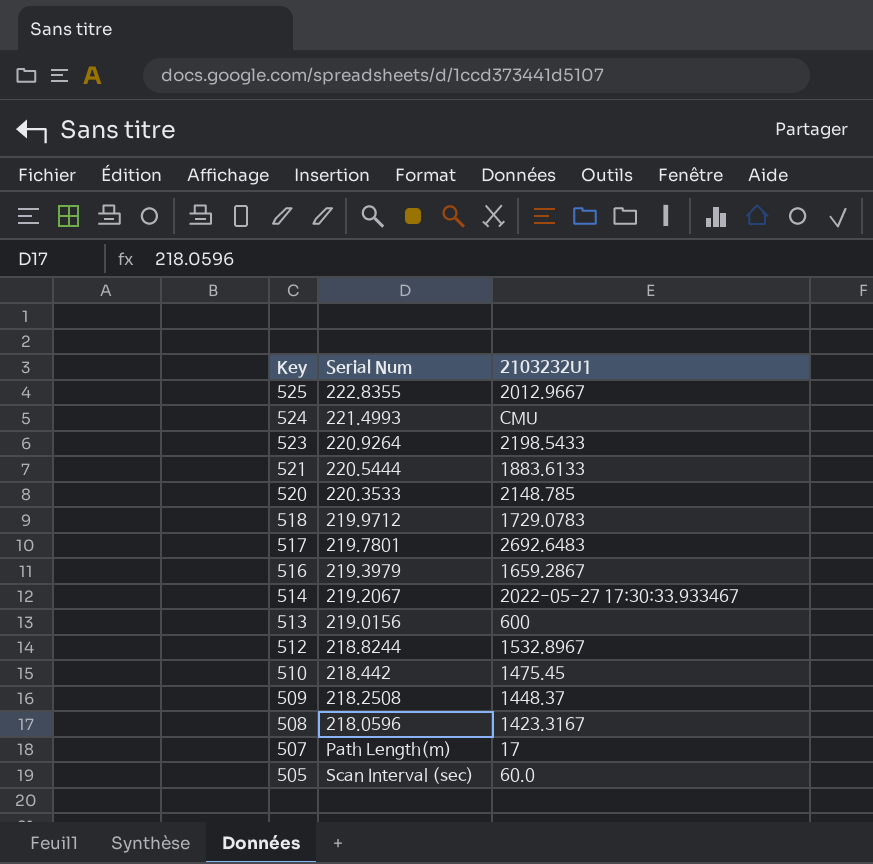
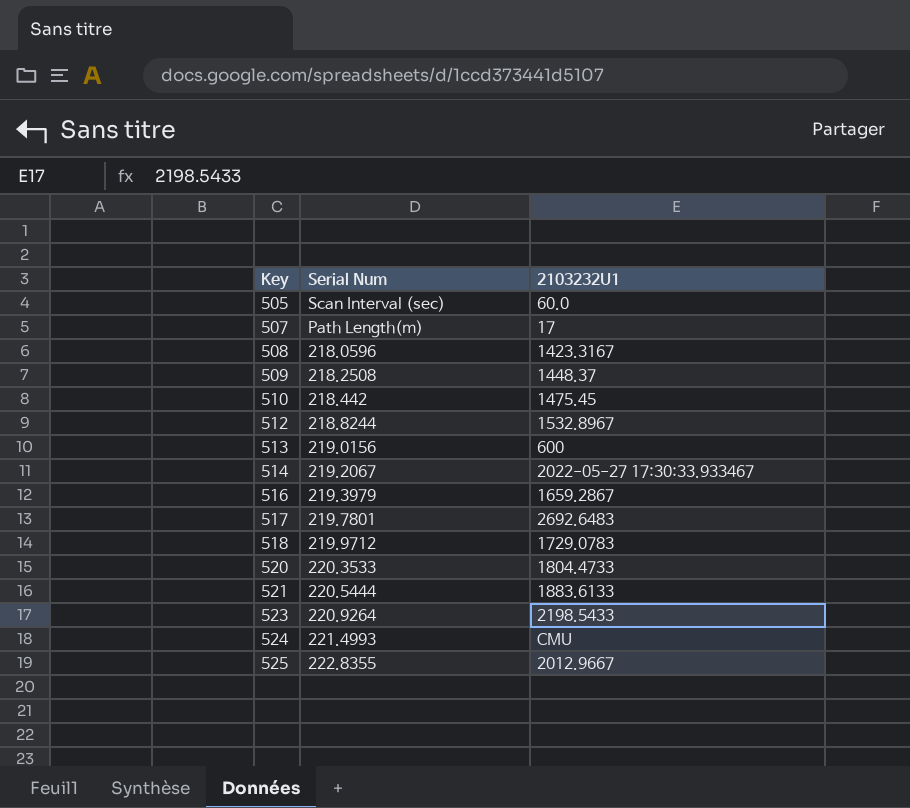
row order: Key descending -> Key ascending
520 | 2103232U1: 2148.785 -> 1804.4733

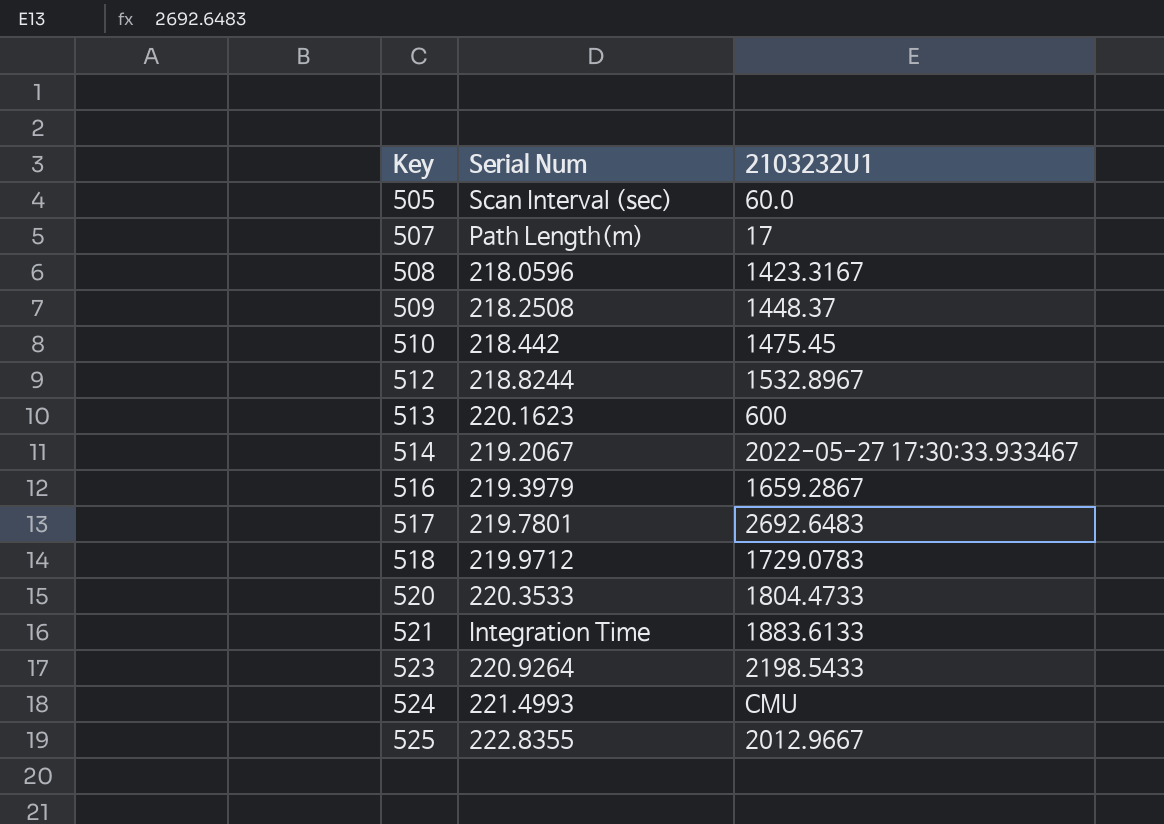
513 | Serial Num: 219.0156 -> 220.1623
521 | Serial Num: 220.5444 -> Integration Time

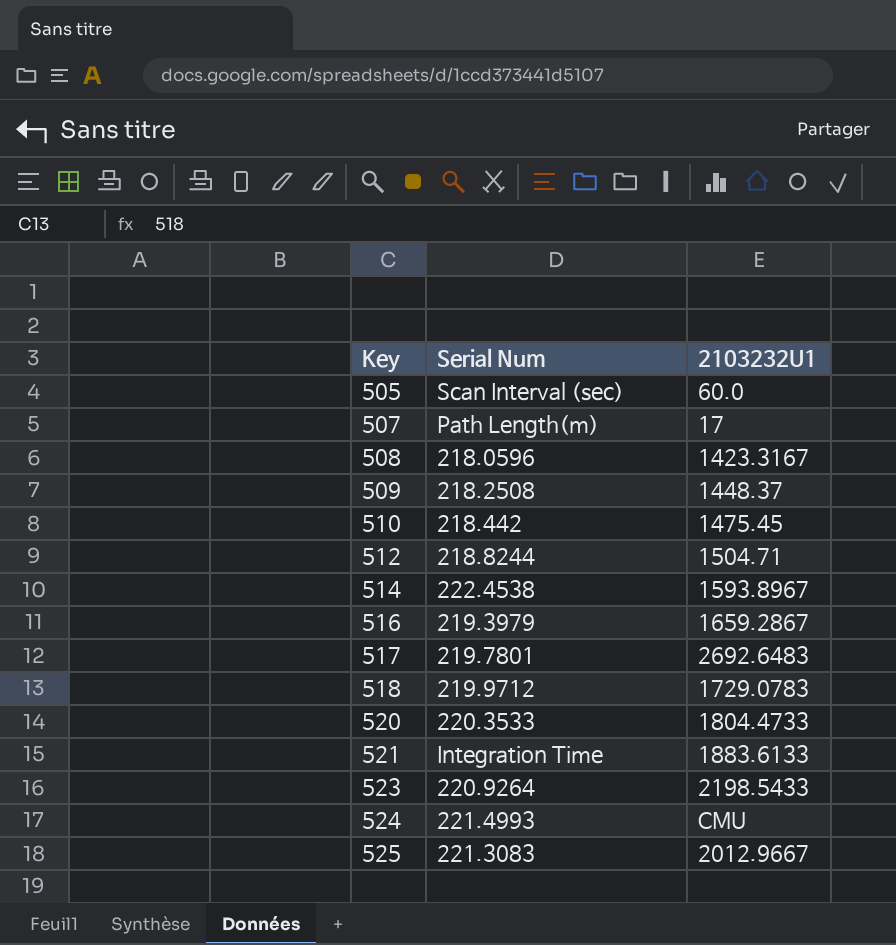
row 513: 220.1623 | 600 -> none
512 | 2103232U1: 1532.8967 -> 1504.71
514 | Serial Num: 219.2067 -> 222.4538
514 | 2103232U1: 2022-05-27 17:30:33.933467 -> 1593.8967
525 | Serial Num: 222.8355 -> 221.3083

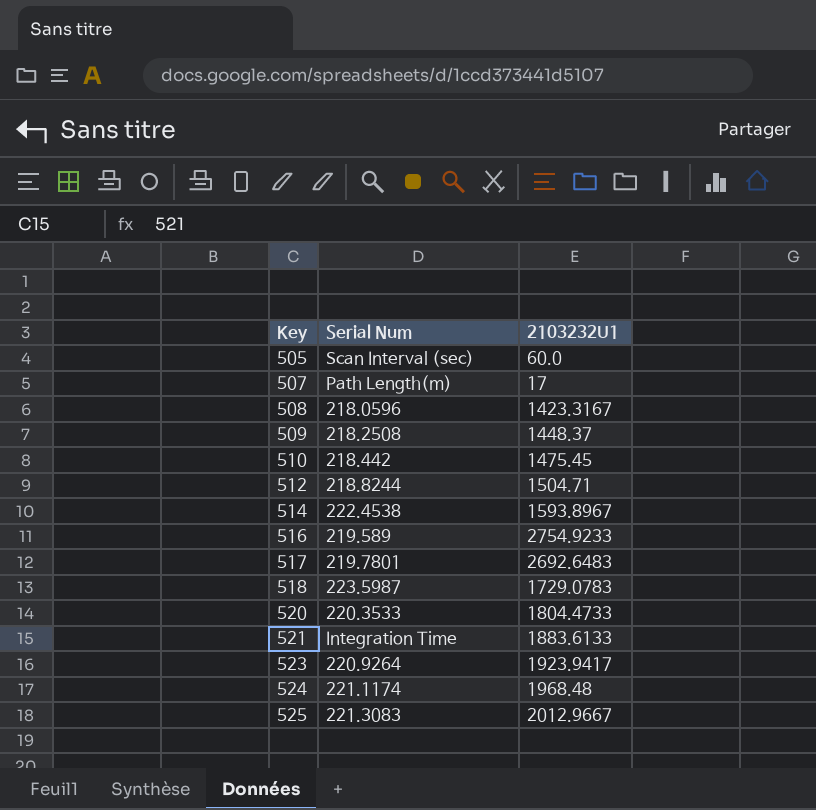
516 | Serial Num: 219.3979 -> 219.589
516 | 2103232U1: 1659.2867 -> 2754.9233
518 | Serial Num: 219.9712 -> 223.5987
523 | 2103232U1: 2198.5433 -> 1923.9417
524 | Serial Num: 221.4993 -> 221.1174
524 | 2103232U1: CMU -> 1968.48

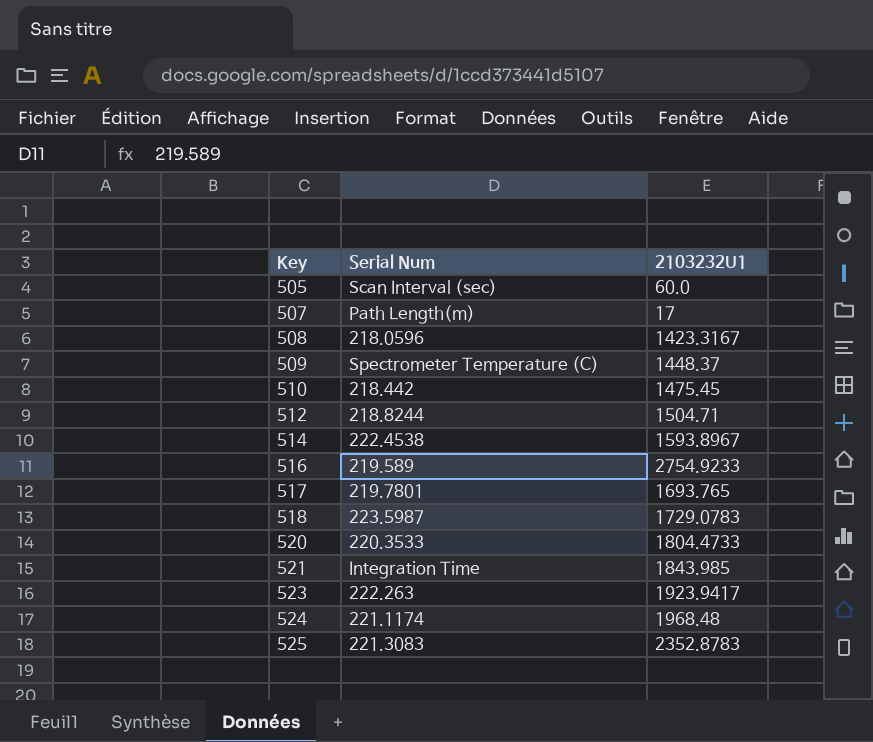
509 | Serial Num: 218.2508 -> Spectrometer Temperature (C)
517 | 2103232U1: 2692.6483 -> 1693.765
521 | 2103232U1: 1883.6133 -> 1843.985
523 | Serial Num: 220.9264 -> 222.263
525 | 2103232U1: 2012.9667 -> 2352.8783

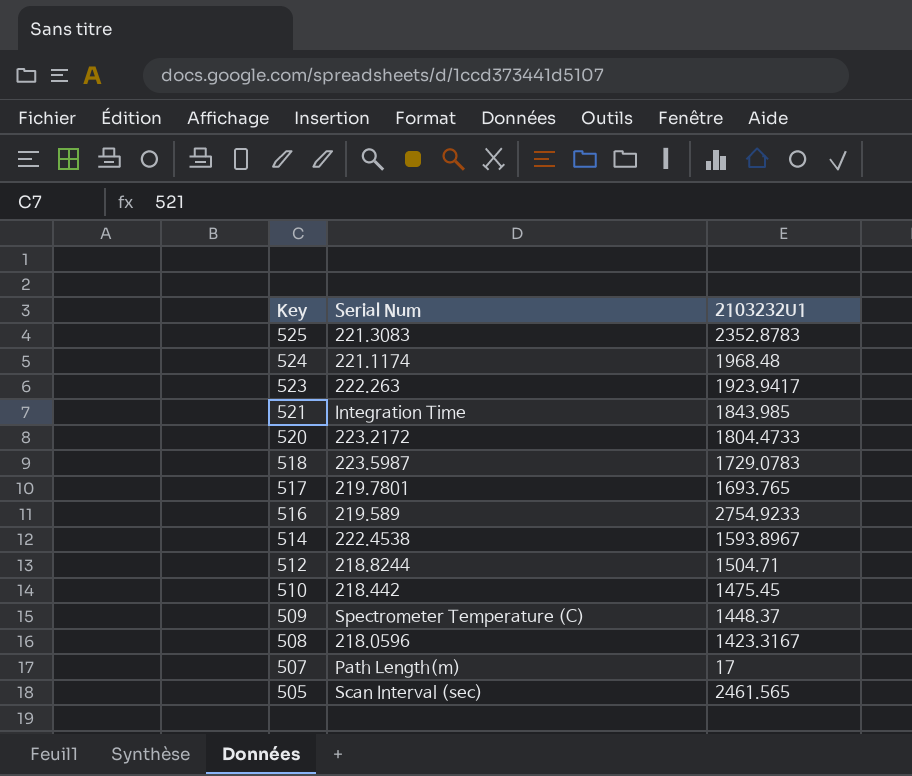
row order: Key ascending -> Key descending
520 | Serial Num: 220.3533 -> 223.2172
505 | 2103232U1: 60.0 -> 2461.565

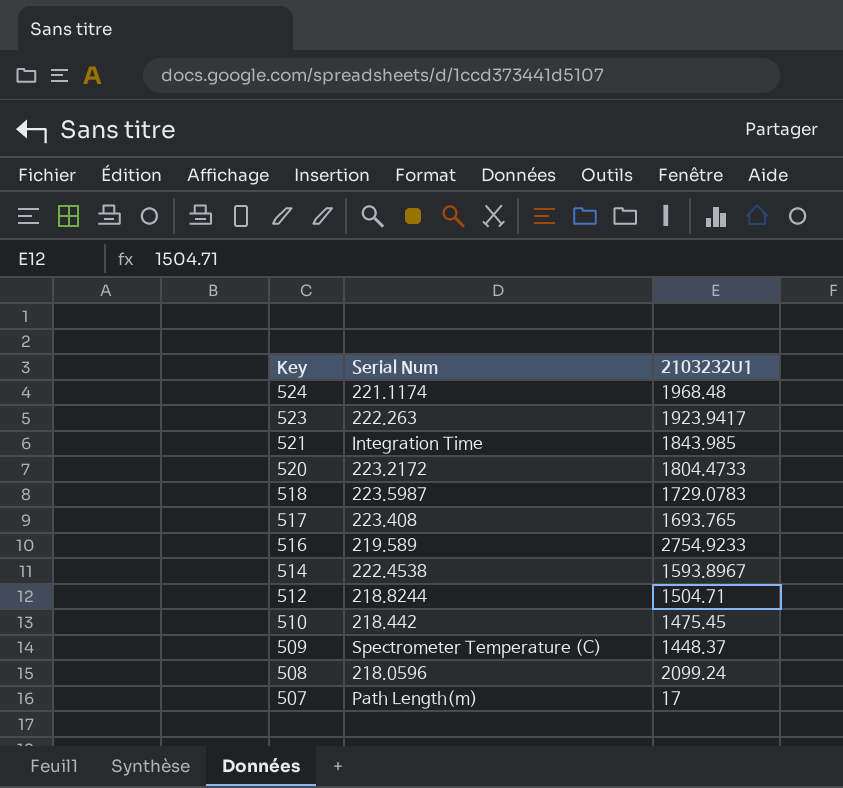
row 525: 221.3083 | 2352.8783 -> none
row 505: Scan Interval (sec) | 2461.565 -> none
517 | Serial Num: 219.7801 -> 223.408
508 | 2103232U1: 1423.3167 -> 2099.24

